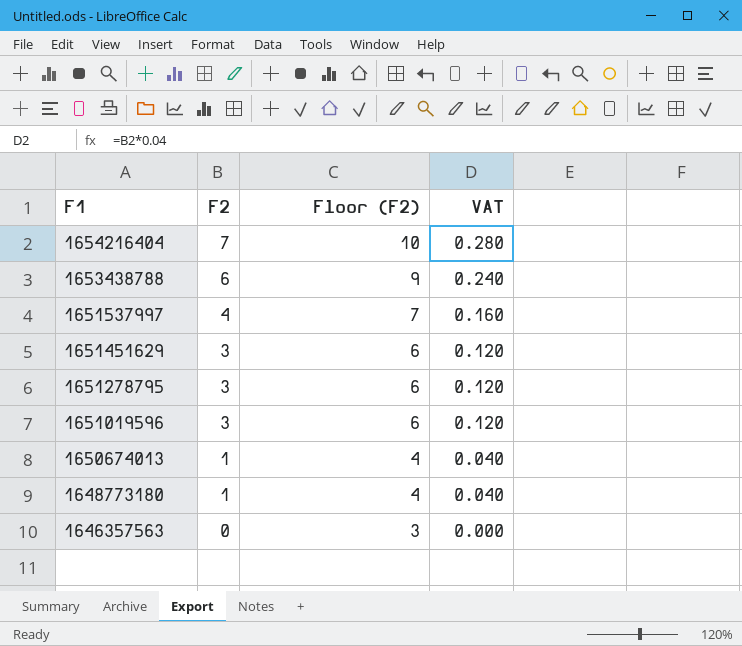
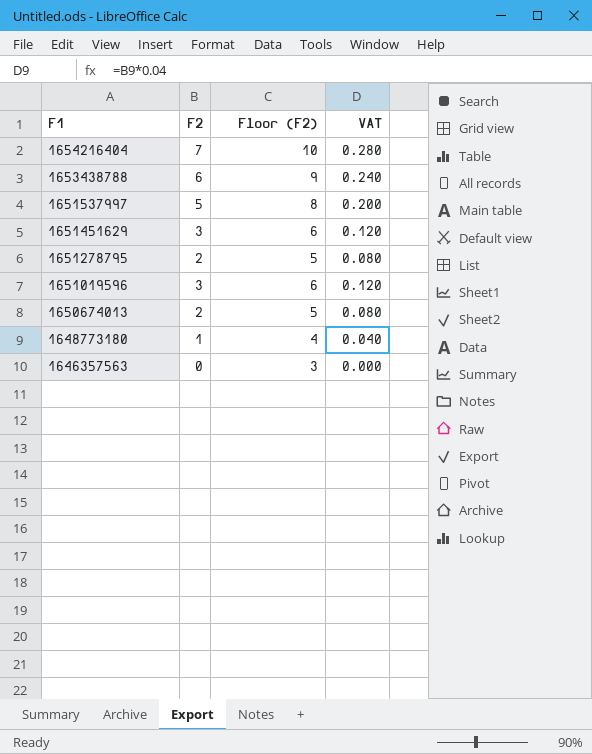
1651537997 | F2: 4 -> 5
1651537997 | Floor (F2): 7 -> 8
1651537997 | VAT: 0.160 -> 0.200
1651278795 | F2: 3 -> 2
1651278795 | Floor (F2): 6 -> 5
1651278795 | VAT: 0.120 -> 0.080
1650674013 | F2: 1 -> 2
1650674013 | Floor (F2): 4 -> 5
1650674013 | VAT: 0.040 -> 0.080

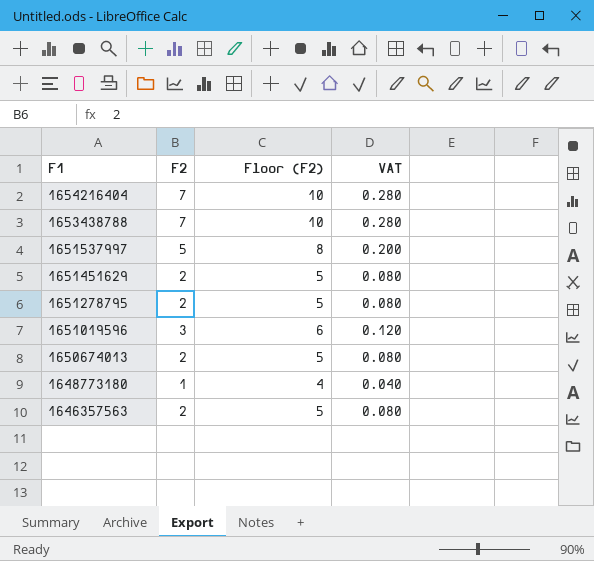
1653438788 | F2: 6 -> 7
1653438788 | Floor (F2): 9 -> 10
1653438788 | VAT: 0.240 -> 0.280
1651451629 | F2: 3 -> 2
1651451629 | Floor (F2): 6 -> 5
1651451629 | VAT: 0.120 -> 0.080
1646357563 | F2: 0 -> 2
1646357563 | Floor (F2): 3 -> 5
1646357563 | VAT: 0.000 -> 0.080

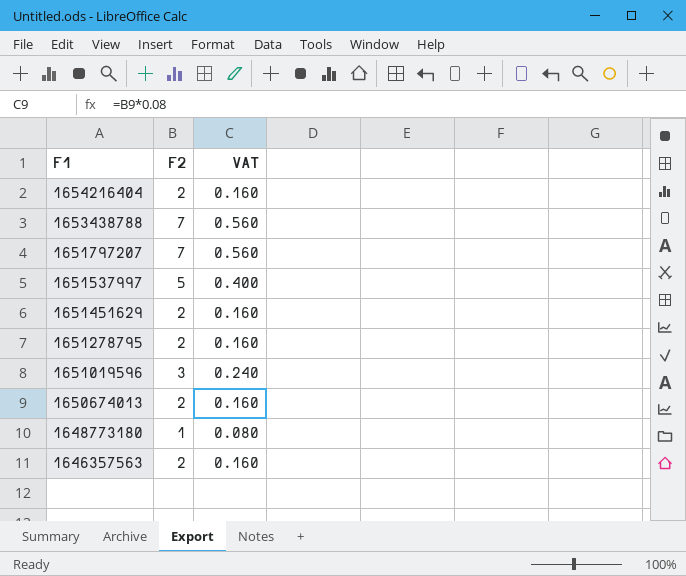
column Floor (F2) | formula: [F2] + 3 -> none
column VAT | formula: [F2] * 0.04 -> [F2] * 0.08
1654216404 | F2: 7 -> 2
row 1651797207: none -> 7 | 0.560

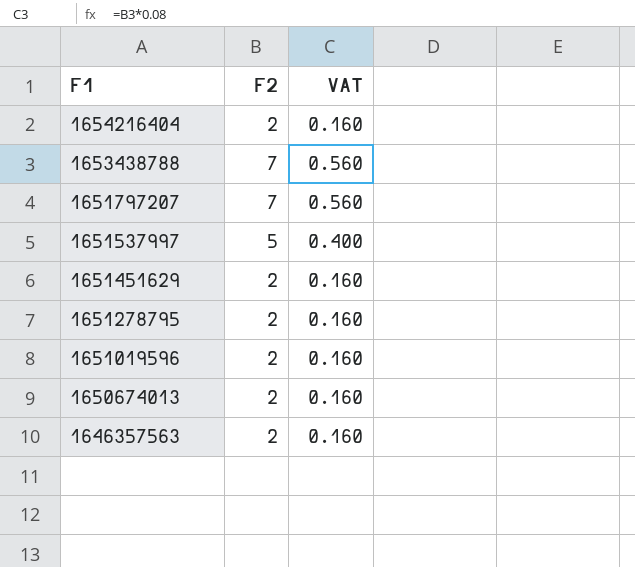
row 1648773180: 1 | 0.080 -> none
1651019596 | F2: 3 -> 2
1651019596 | VAT: 0.240 -> 0.160

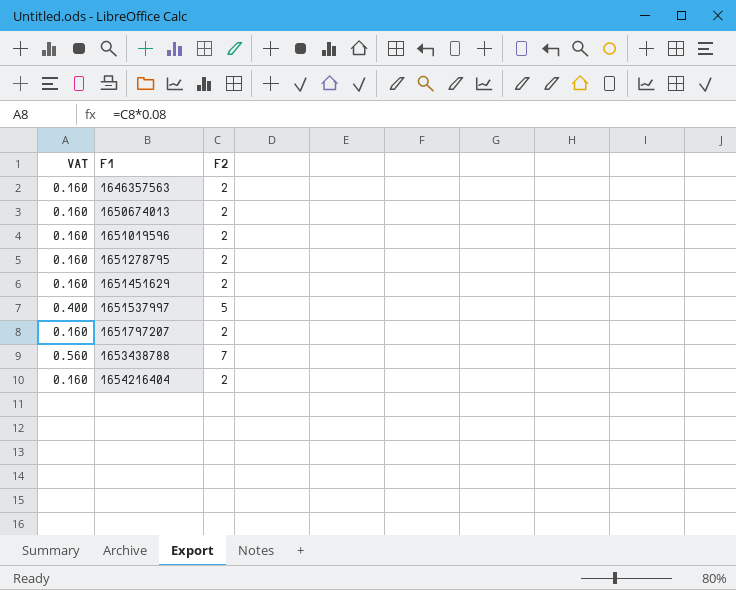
row order: F1 descending -> F1 ascending
column VAT | position: 3 -> 1
1651797207 | VAT: 0.560 -> 0.160
1651797207 | F2: 7 -> 2

